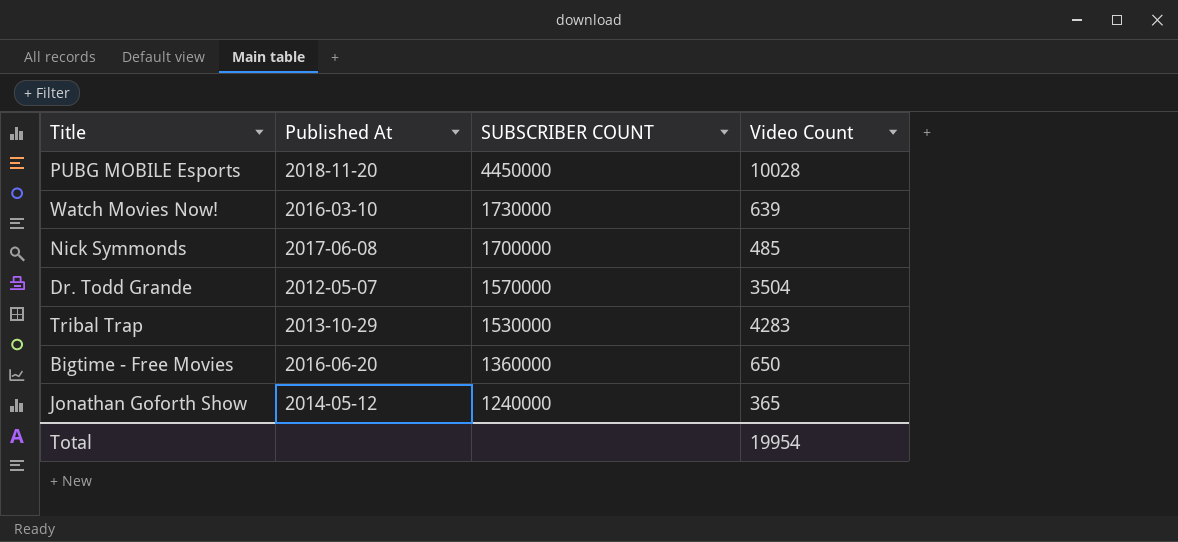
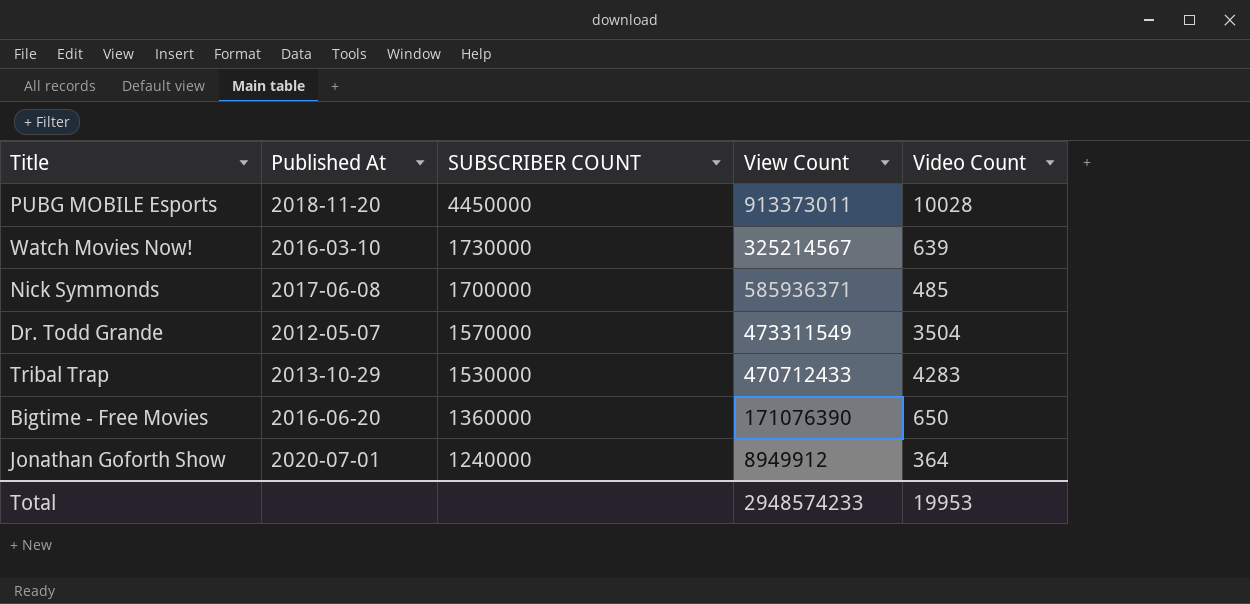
column View Count | position: none -> 4
Jonathan Goforth Show | Published At: 2014-05-12 -> 2020-07-01
Jonathan Goforth Show | Video Count: 365 -> 364
Total | Video Count: 19954 -> 19953

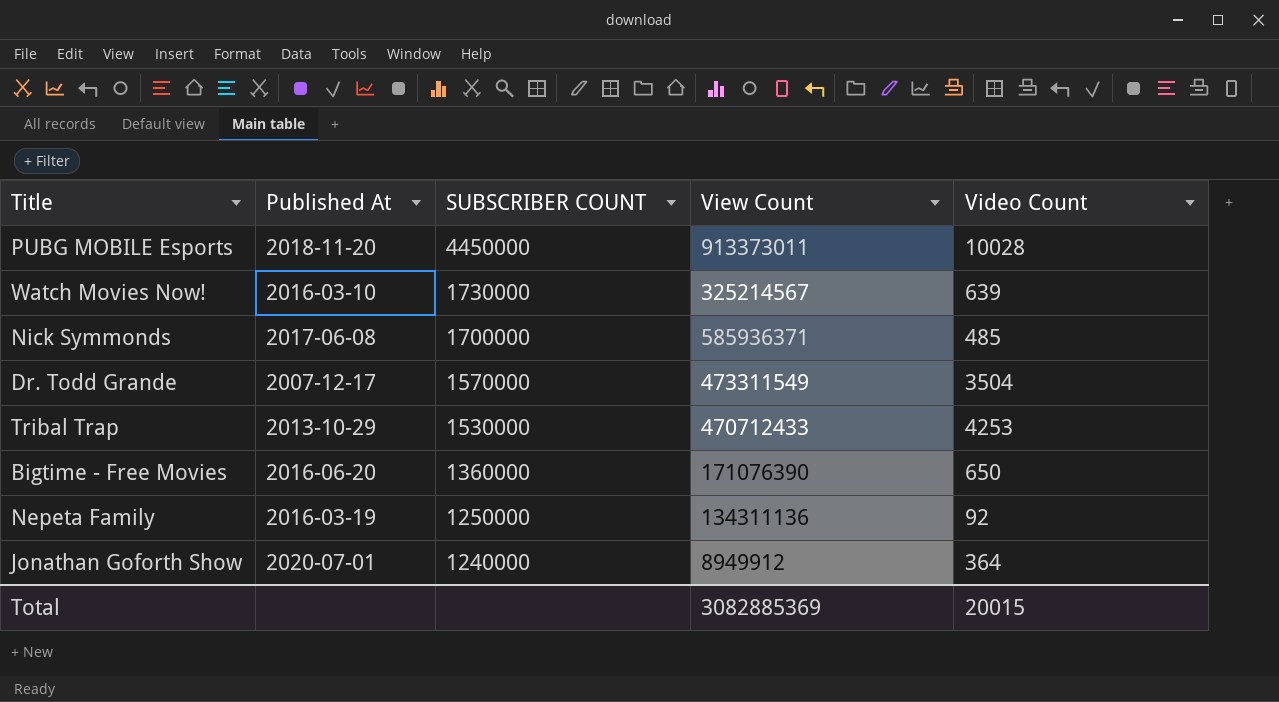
Dr. Todd Grande | Published At: 2012-05-07 -> 2007-12-17
Tribal Trap | Video Count: 4283 -> 4253
row Nepeta Family: none -> 2016-03-19 | 1250000 | 134311136 | 92
Total | View Count: 2948574233 -> 3082885369
Total | Video Count: 19953 -> 20015

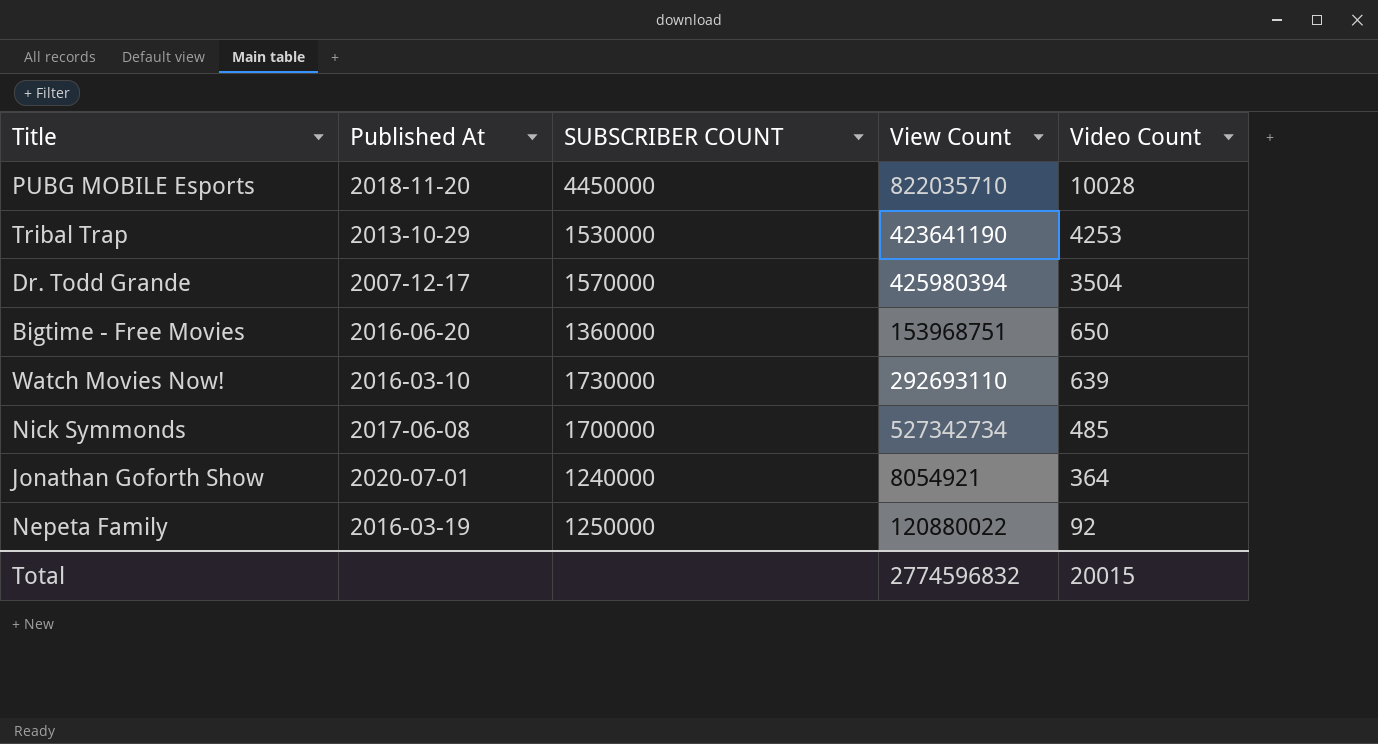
row order: SUBSCRIBER COUNT descending -> Video Count descending
PUBG MOBILE Esports | View Count: 913373011 -> 822035710
Tribal Trap | View Count: 470712433 -> 423641190
Dr. Todd Grande | View Count: 473311549 -> 425980394
Bigtime - Free Movies | View Count: 171076390 -> 153968751
Watch Movies Now! | View Count: 325214567 -> 292693110
Nick Symmonds | View Count: 585936371 -> 527342734
Jonathan Goforth Show | View Count: 8949912 -> 8054921
Nepeta Family | View Count: 134311136 -> 120880022
Total | View Count: 3082885369 -> 2774596832

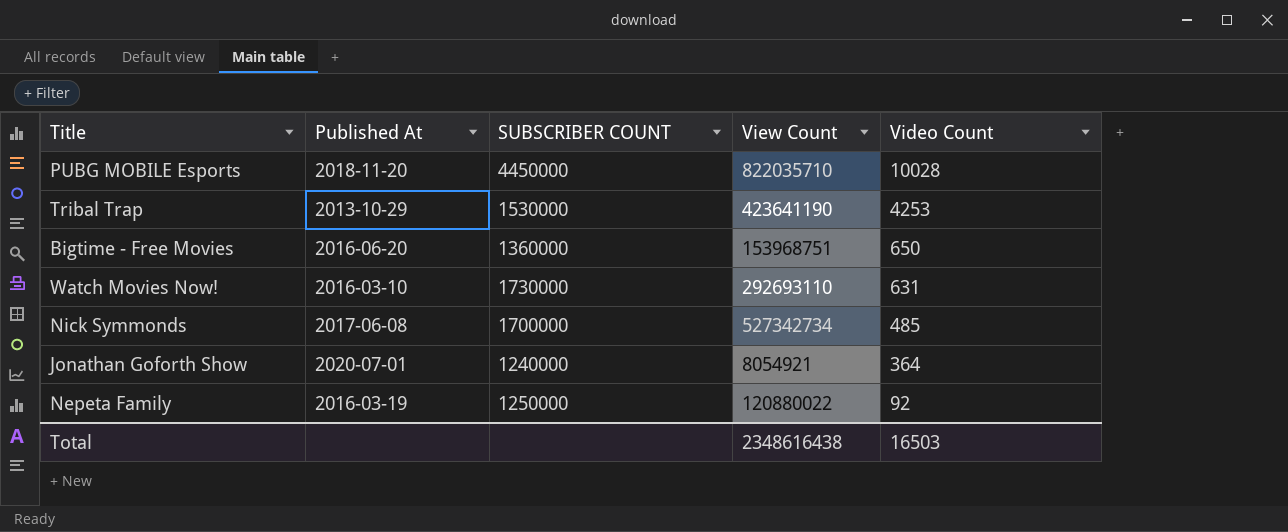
row Dr. Todd Grande: 2007-12-17 | 1570000 | 425980394 | 3504 -> none
Watch Movies Now! | Video Count: 639 -> 631
Total | View Count: 2774596832 -> 2348616438
Total | Video Count: 20015 -> 16503

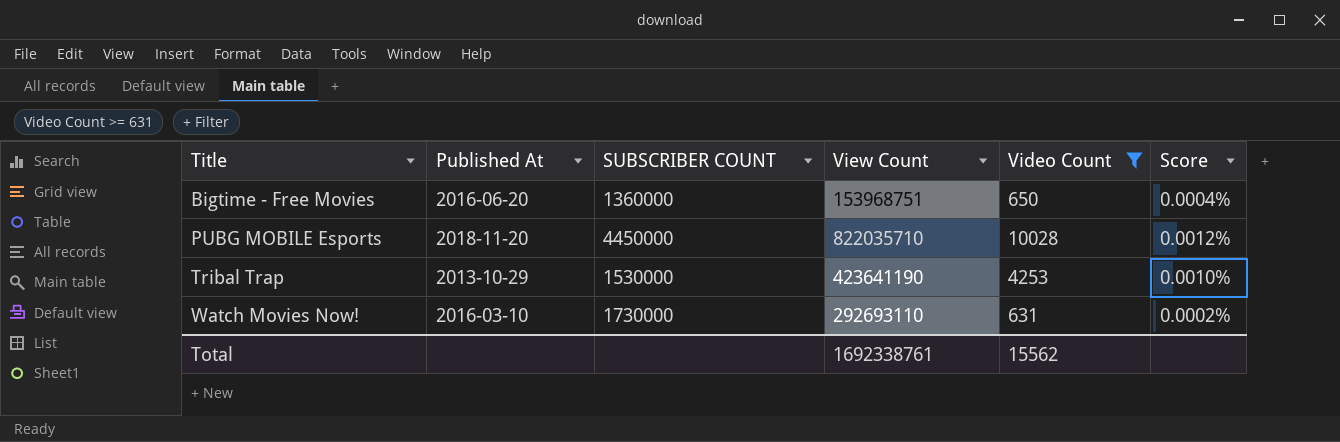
filter: none -> Video Count >= 631
row order: Video Count descending -> Title ascending
column Score | formula: none -> [Video Count] / [View Count]
Total | View Count: 2348616438 -> 1692338761
Total | Video Count: 16503 -> 15562

